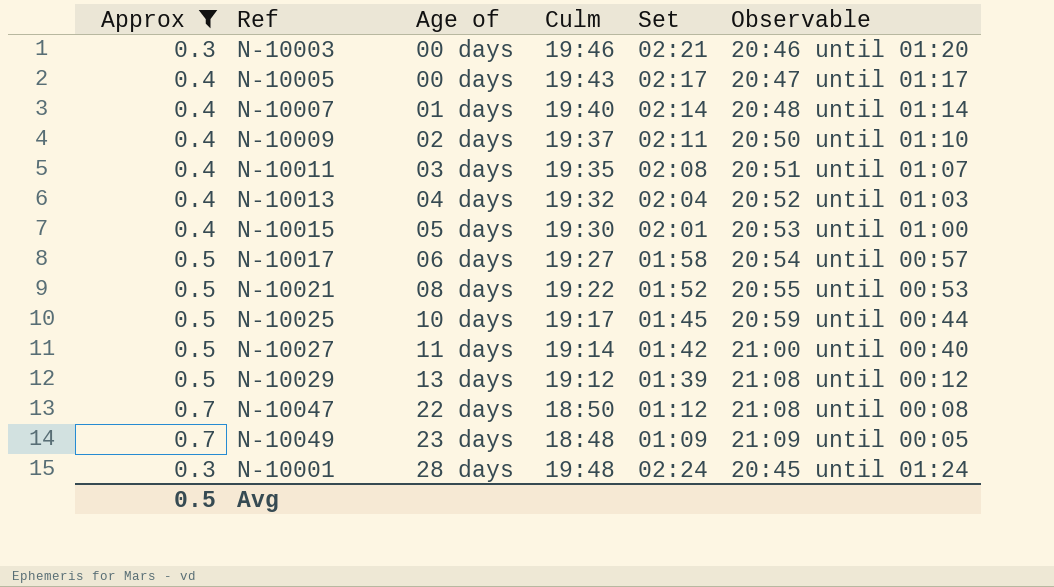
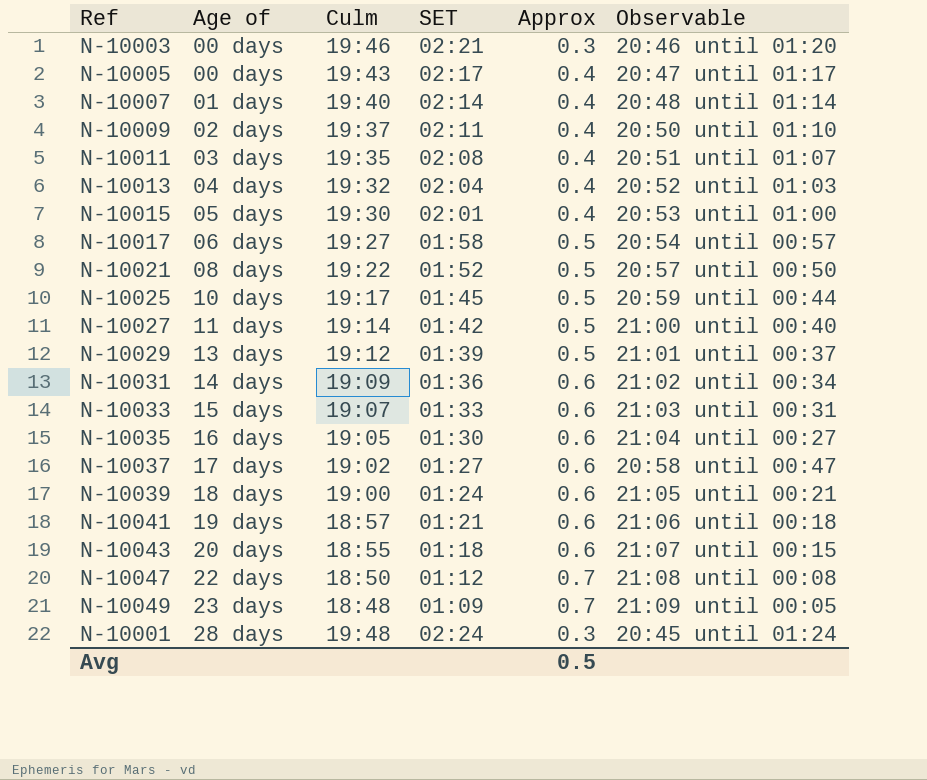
filter: Approx != 0.6 -> none
column name: Set -> SET
column Approx | position: 1 -> 5
N-10021 | Observable: 20:55 until 00:53 -> 20:57 until 00:50
N-10029 | Observable: 21:08 until 00:12 -> 21:01 until 00:37

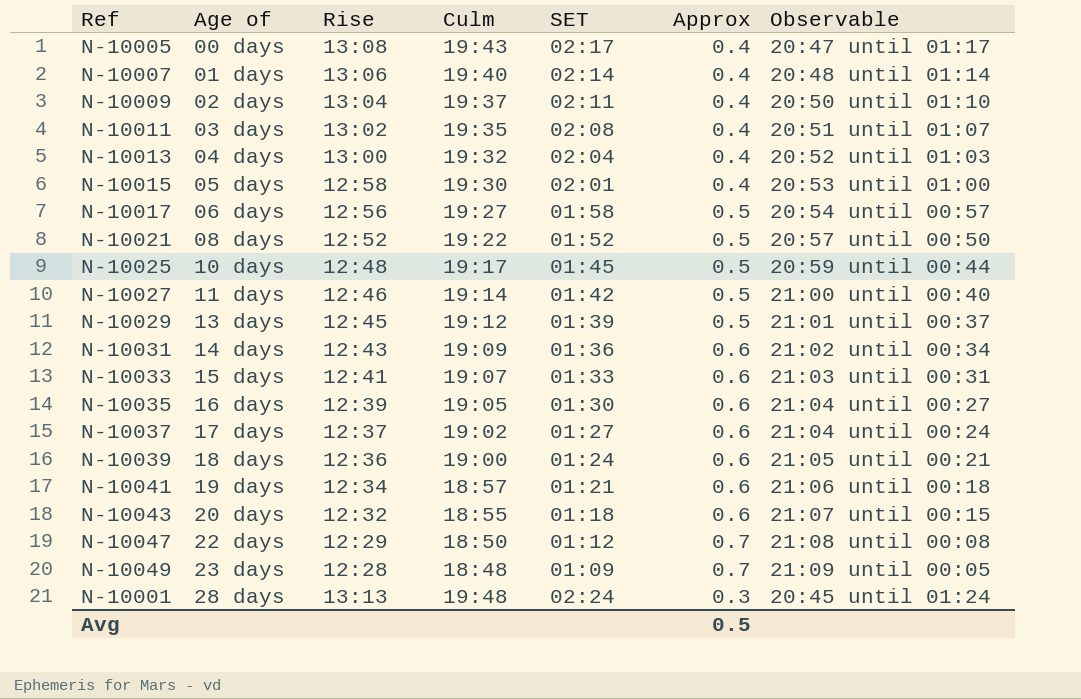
column Rise | position: none -> 3
row N-10003: 00 days | 19:46 | 02:21 | 0.3 | 20:46 until 01:20 -> none
N-10037 | Observable: 20:58 until 00:47 -> 21:04 until 00:24

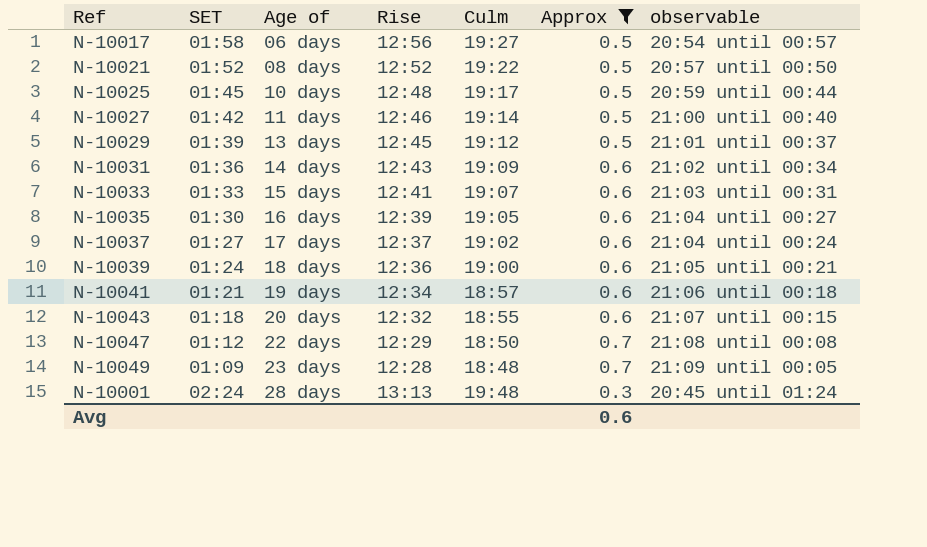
filter: none -> Approx != 0.4
column SET | position: 5 -> 2
column name: Observable -> observable
Avg | Approx: 0.5 -> 0.6

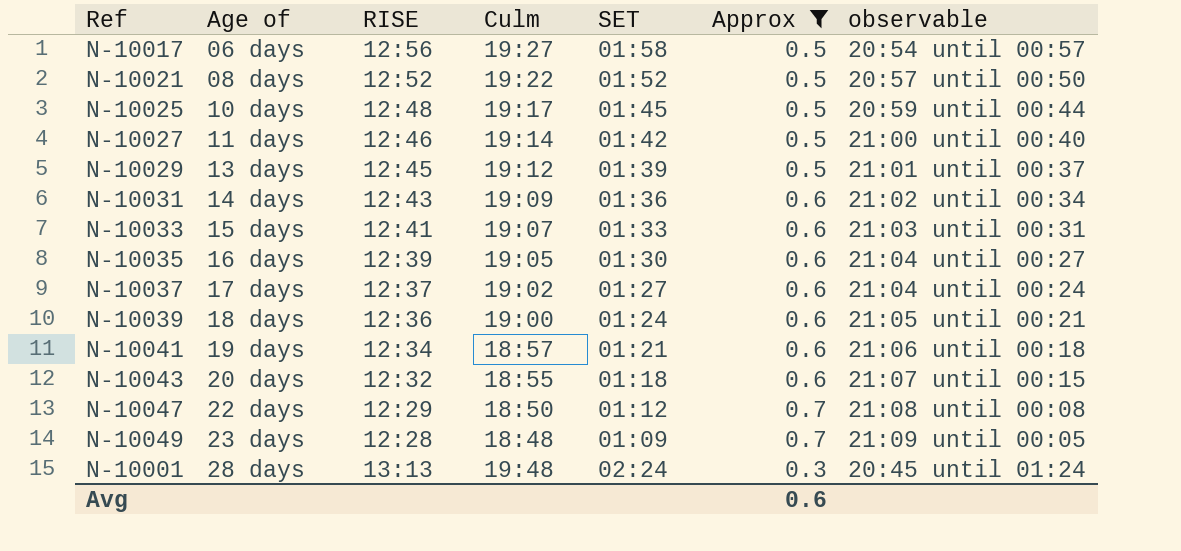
column name: Rise -> RISE
column SET | position: 2 -> 5

